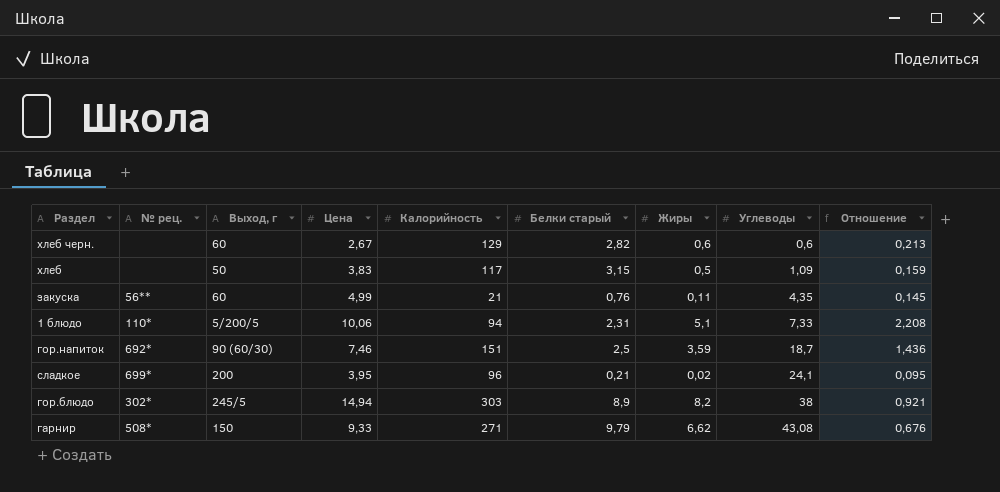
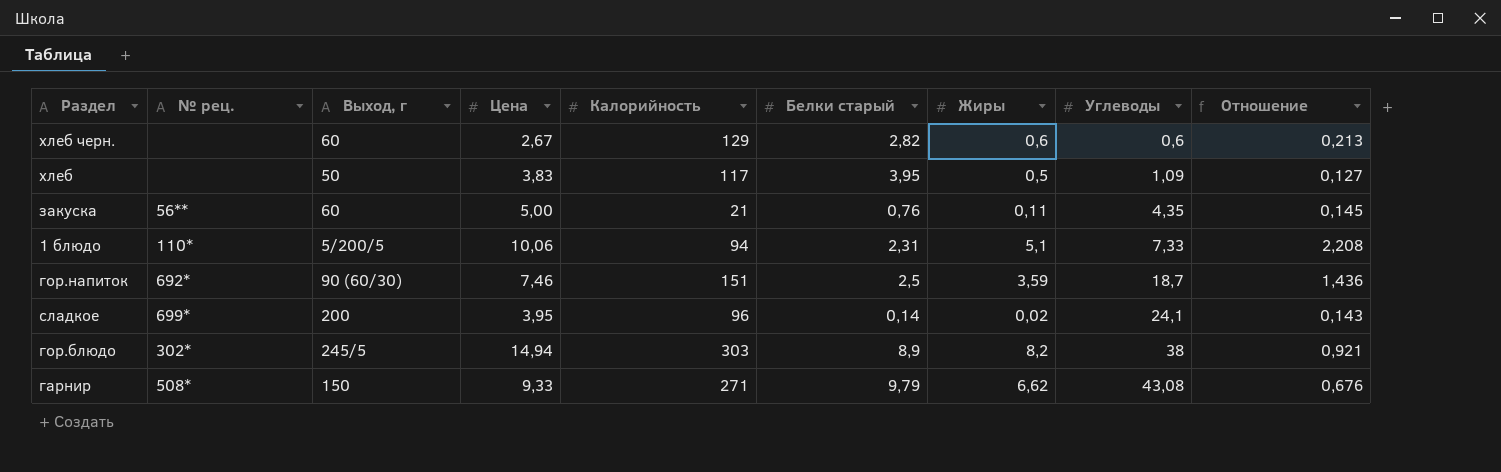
хлеб | Белки старый: 3,15 -> 3,95
хлеб | Отношение: 0,159 -> 0,127
закуска | Цена: 4,99 -> 5,00
сладкое | Белки старый: 0,21 -> 0,14
сладкое | Отношение: 0,095 -> 0,143

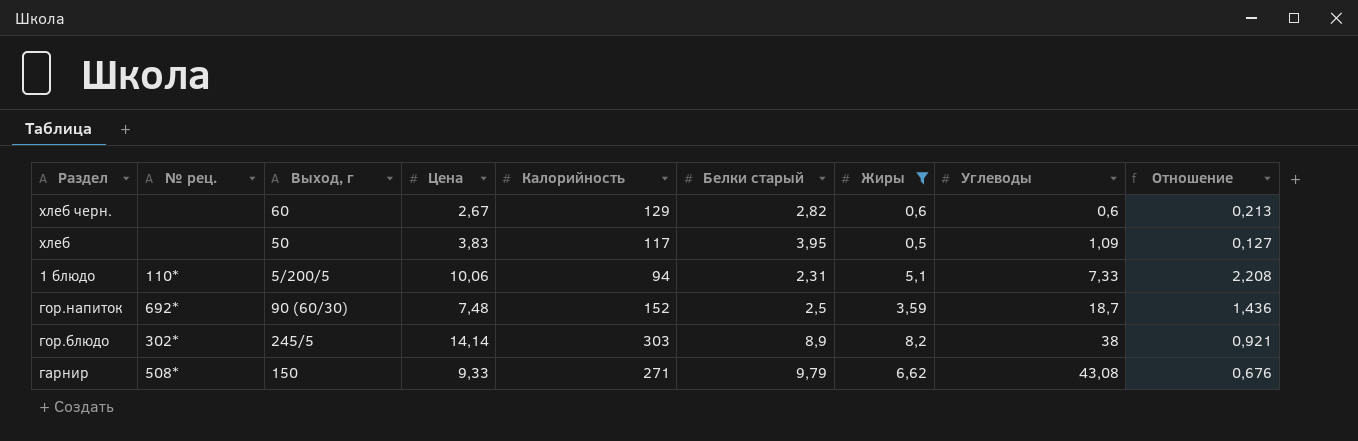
filter: none -> Жиры >= 0,5
гор.напиток | Цена: 7,46 -> 7,48
гор.напиток | Калорийность: 151 -> 152
гор.блюдо | Цена: 14,94 -> 14,14

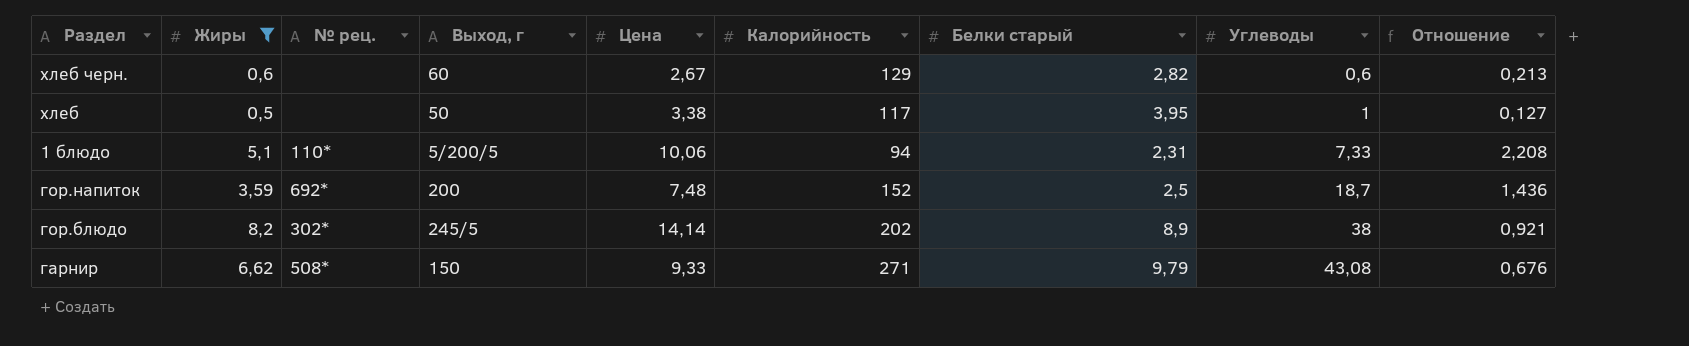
column Жиры | position: 7 -> 2
хлеб | Цена: 3,83 -> 3,38
хлеб | Углеводы: 1,09 -> 1
гор.напиток | Выход, г: 90 (60/30) -> 200
гор.блюдо | Калорийность: 303 -> 202

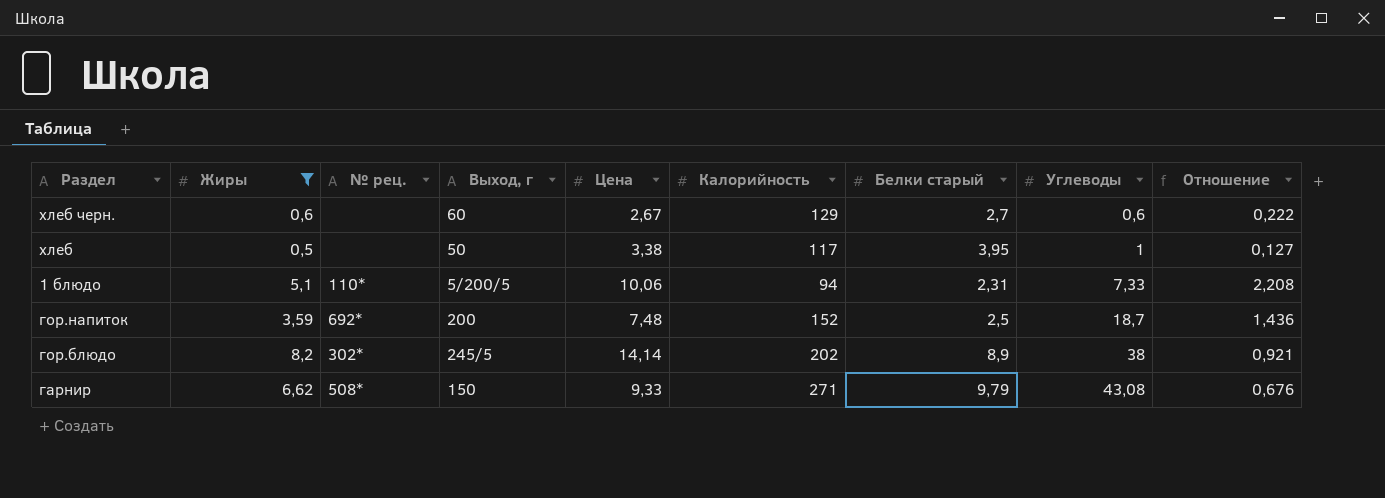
хлеб черн. | Белки старый: 2,82 -> 2,7
хлеб черн. | Отношение: 0,213 -> 0,222

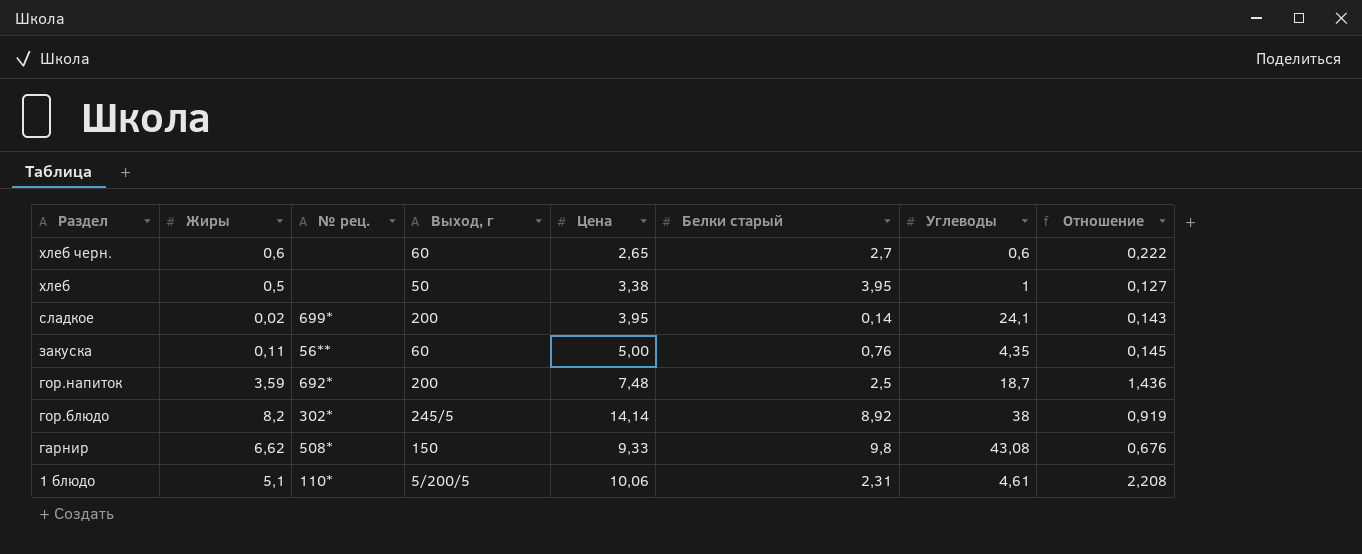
filter: Жиры >= 0,5 -> none
row order: Углеводы ascending -> Раздел descending
column Калорийность | position: 6 -> none
хлеб черн. | Цена: 2,67 -> 2,65
гор.блюдо | Белки старый: 8,9 -> 8,92
гор.блюдо | Отношение: 0,921 -> 0,919
гарнир | Белки старый: 9,79 -> 9,8
1 блюдо | Углеводы: 7,33 -> 4,61

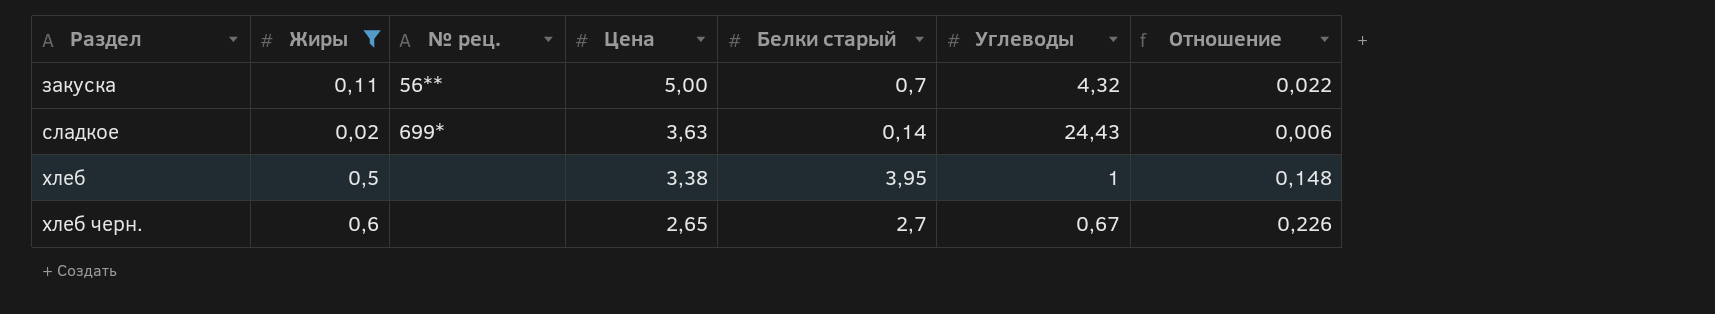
filter: none -> Жиры <= 0,6
row order: Раздел descending -> Раздел ascending
column Выход, г | position: 4 -> none
column Отношение | formula: [Жиры] / [Белки старый] -> [Жиры] / [Цена]
закуска | Белки старый: 0,76 -> 0,7
закуска | Углеводы: 4,35 -> 4,32
сладкое | Цена: 3,95 -> 3,63
сладкое | Углеводы: 24,1 -> 24,43
хлеб черн. | Углеводы: 0,6 -> 0,67

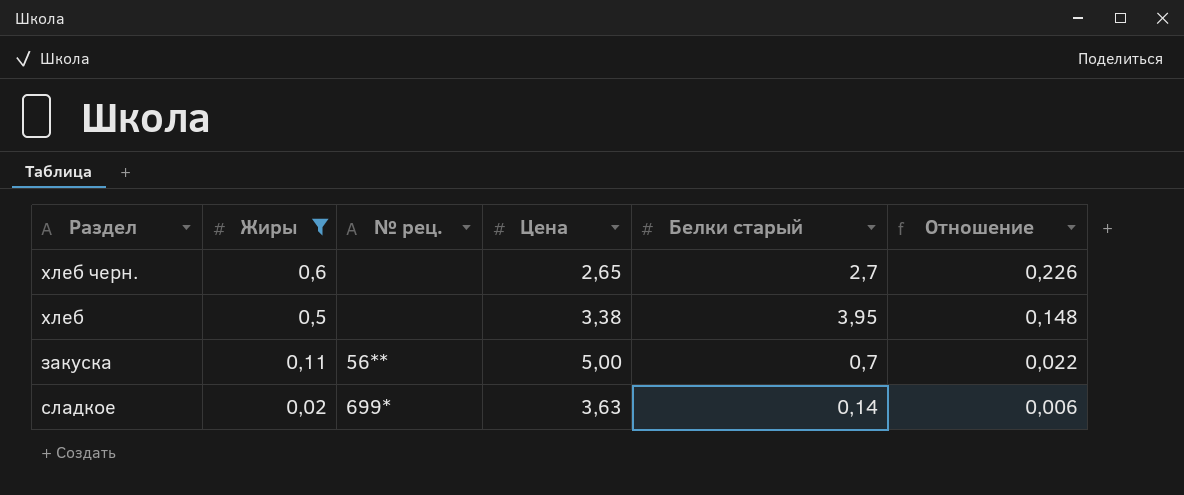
row order: Раздел ascending -> Жиры descending
column Углеводы | position: 6 -> none

